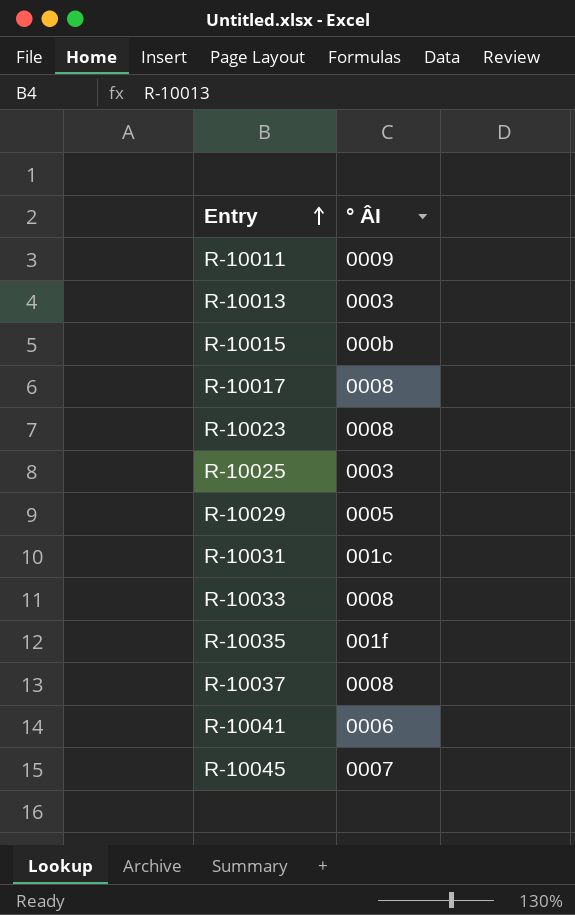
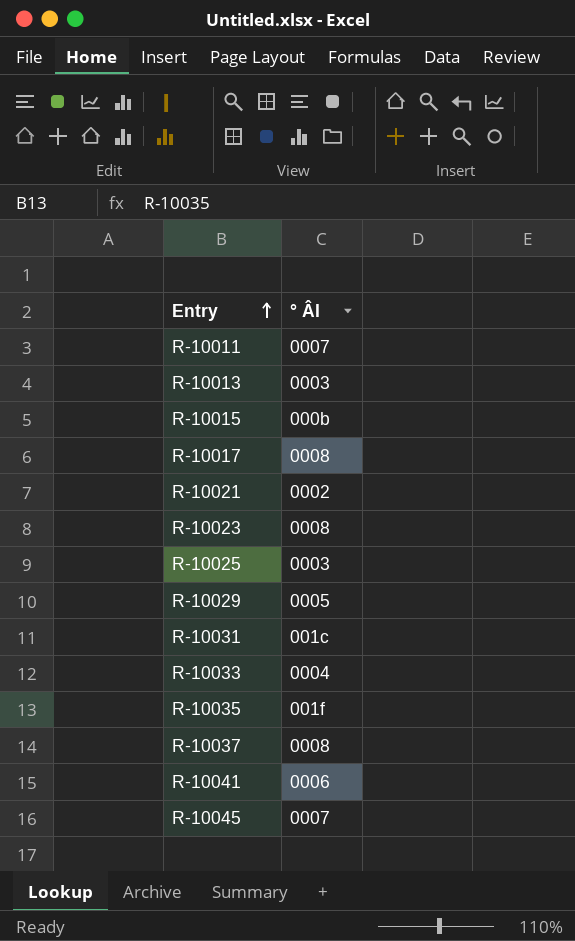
R-10011 | ° ÂI: 0009 -> 0007
row R-10021: none -> 0002
R-10033 | ° ÂI: 0008 -> 0004

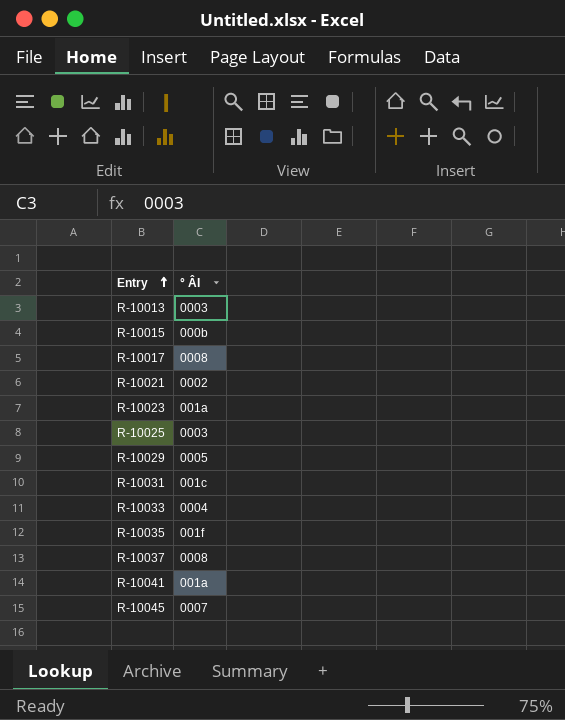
row R-10011: 0007 -> none
R-10023 | ° ÂI: 0008 -> 001a
R-10041 | ° ÂI: 0006 -> 001a

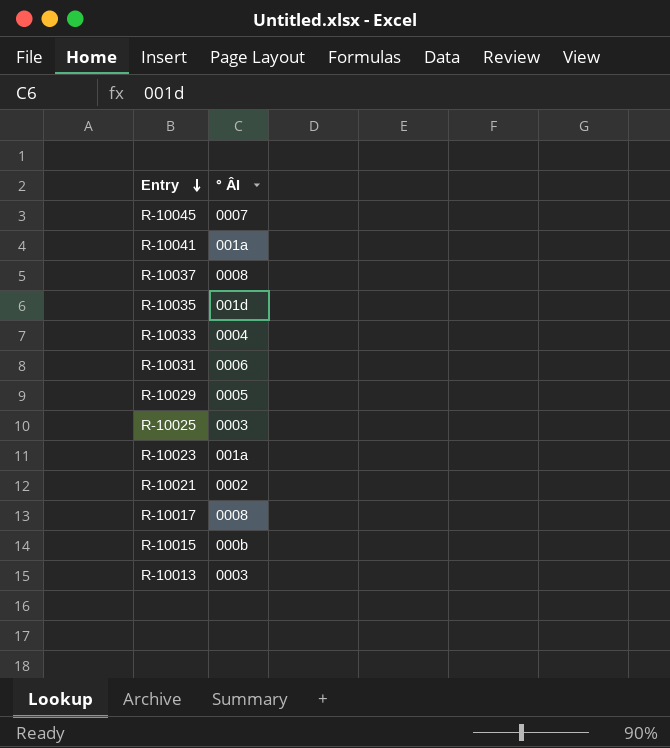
row order: Entry ascending -> Entry descending
R-10035 | ° ÂI: 001f -> 001d
R-10031 | ° ÂI: 001c -> 0006

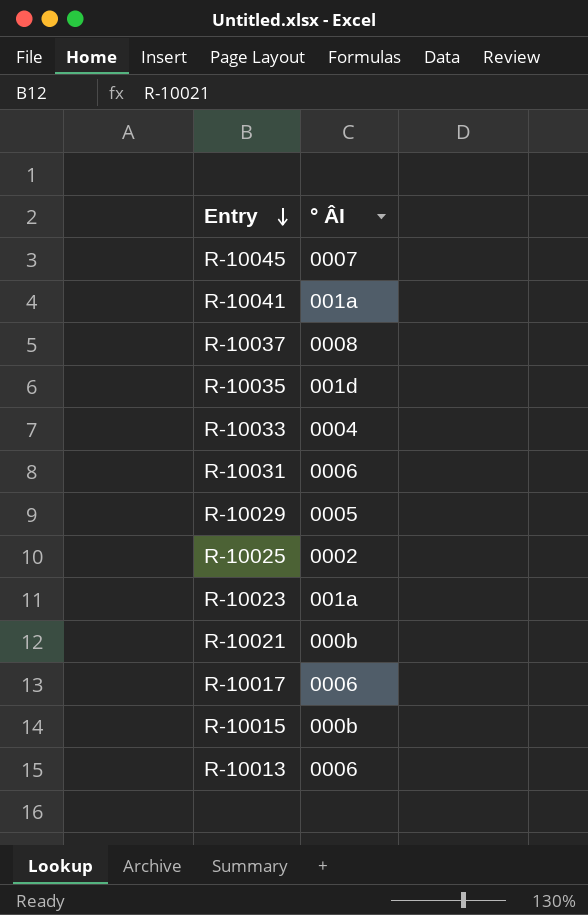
R-10025 | ° ÂI: 0003 -> 0002
R-10021 | ° ÂI: 0002 -> 000b
R-10017 | ° ÂI: 0008 -> 0006
R-10013 | ° ÂI: 0003 -> 0006

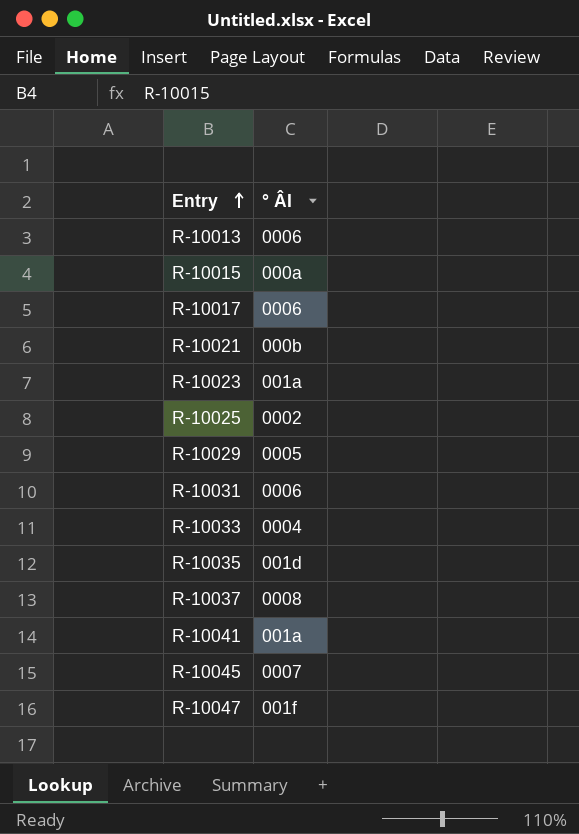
row order: Entry descending -> Entry ascending
R-10015 | ° ÂI: 000b -> 000a
row R-10047: none -> 001f

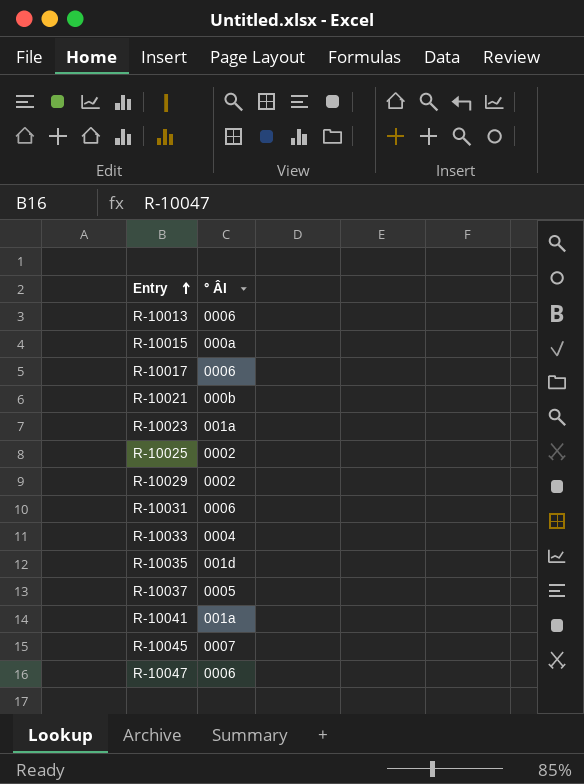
R-10029 | ° ÂI: 0005 -> 0002
R-10037 | ° ÂI: 0008 -> 0005
R-10047 | ° ÂI: 001f -> 0006

